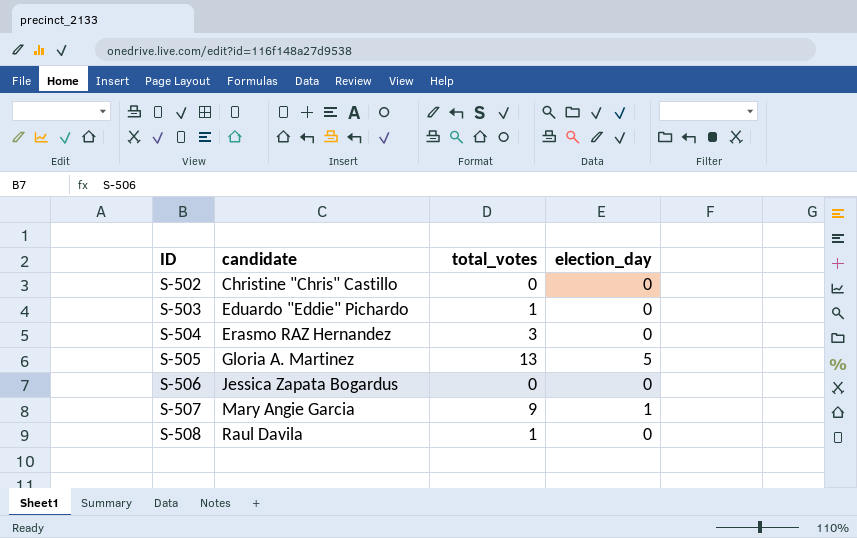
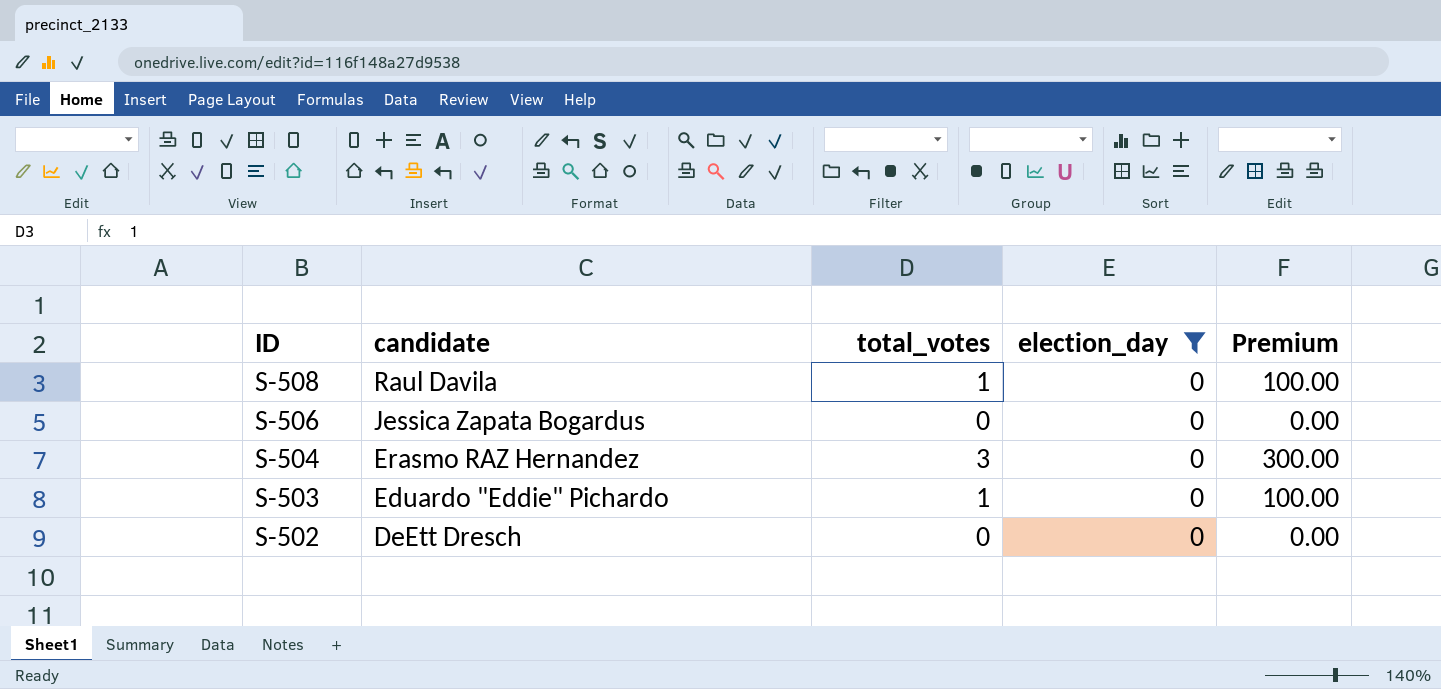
filter: none -> election_day = 0
row order: ID ascending -> ID descending
column Premium | formula: none -> [total_votes] * 100
S-502 | candidate: Christine "Chris" Castillo -> DeEtt Dresch

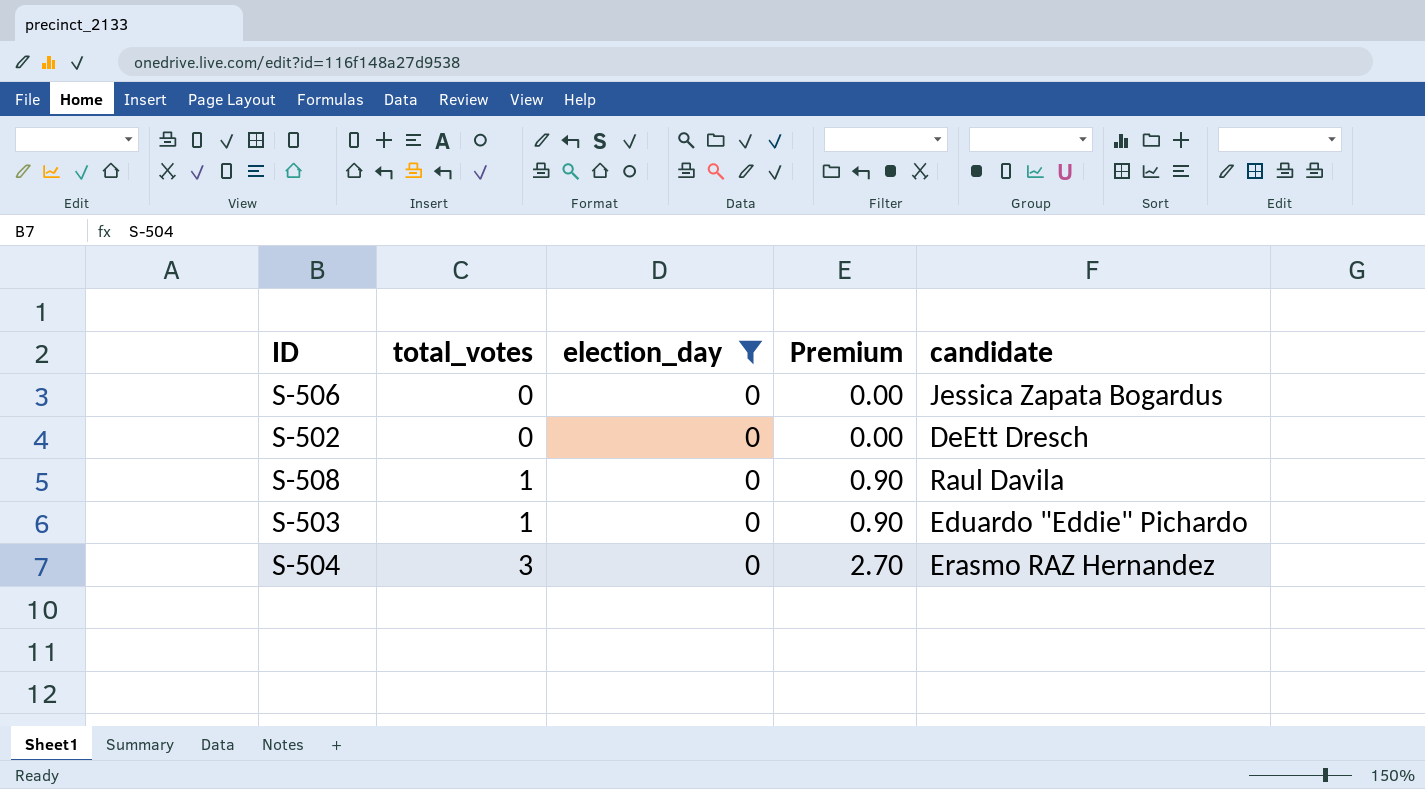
row order: ID descending -> total_votes ascending
column Premium | formula: [total_votes] * 100 -> [total_votes] * 0.9
column candidate | position: 2 -> 5

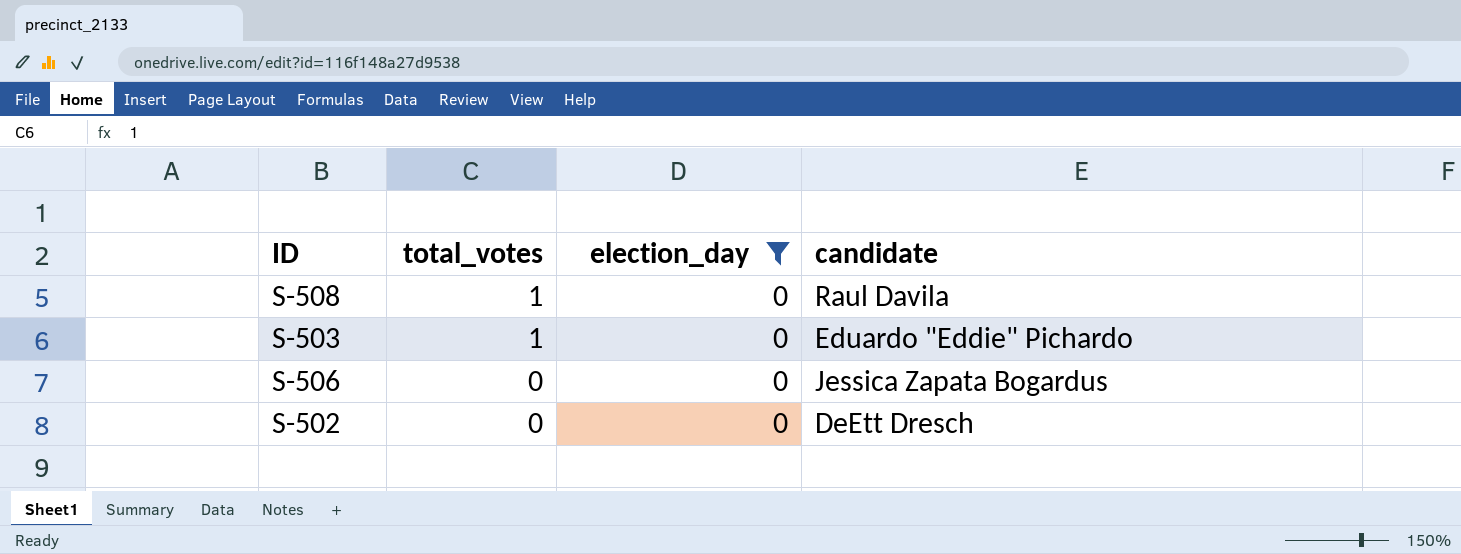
row order: total_votes ascending -> total_votes descending
column Premium | formula: [total_votes] * 0.9 -> none
row S-504: 3 | 0 | 2.70 | Erasmo RAZ Hernandez -> none

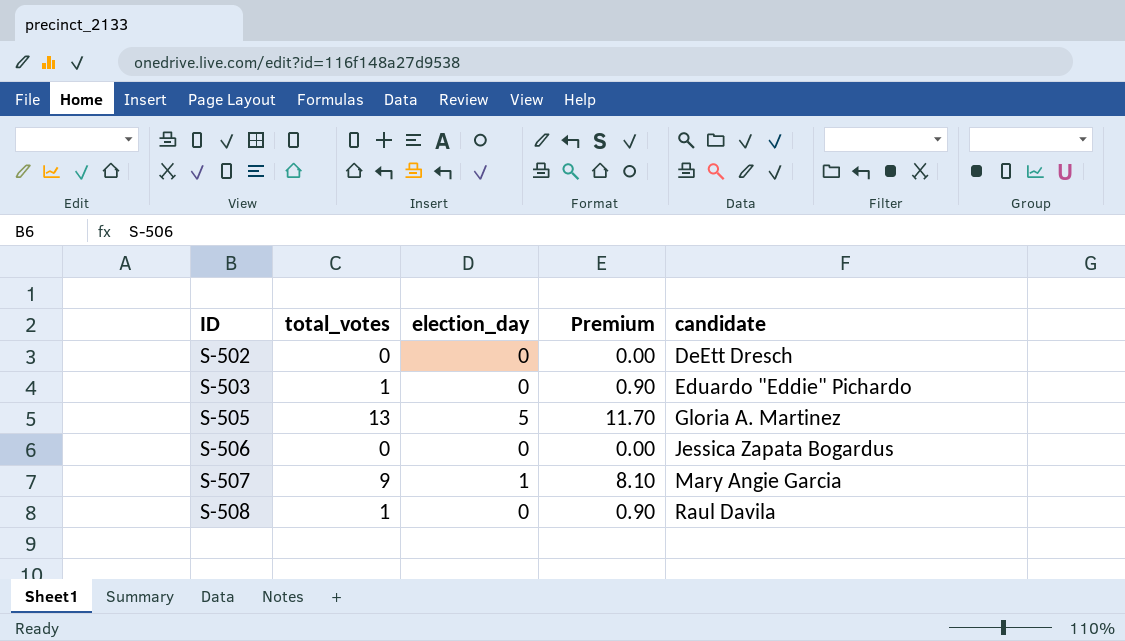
filter: election_day = 0 -> none
row order: total_votes descending -> ID ascending
column Premium | formula: none -> [total_votes] * 0.9

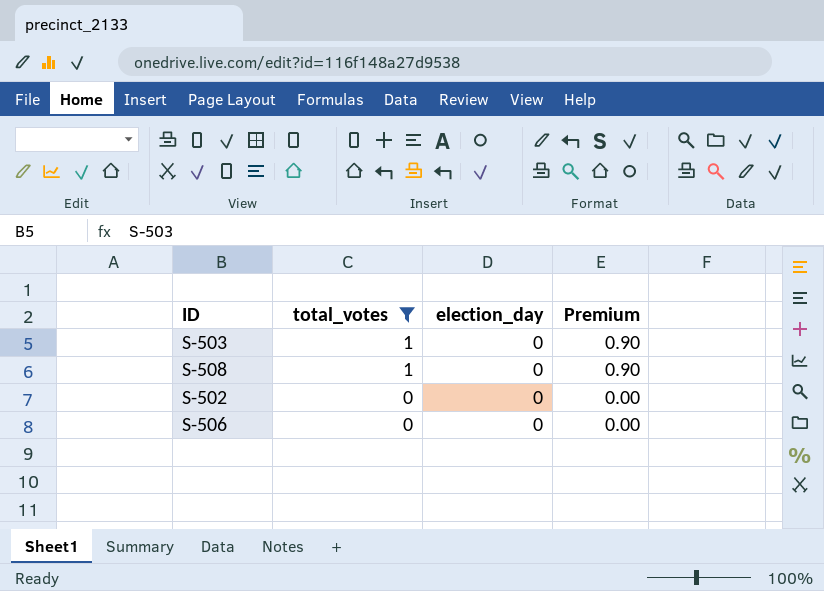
filter: none -> total_votes <= 1
row order: ID ascending -> total_votes descending
column candidate | position: 5 -> none

